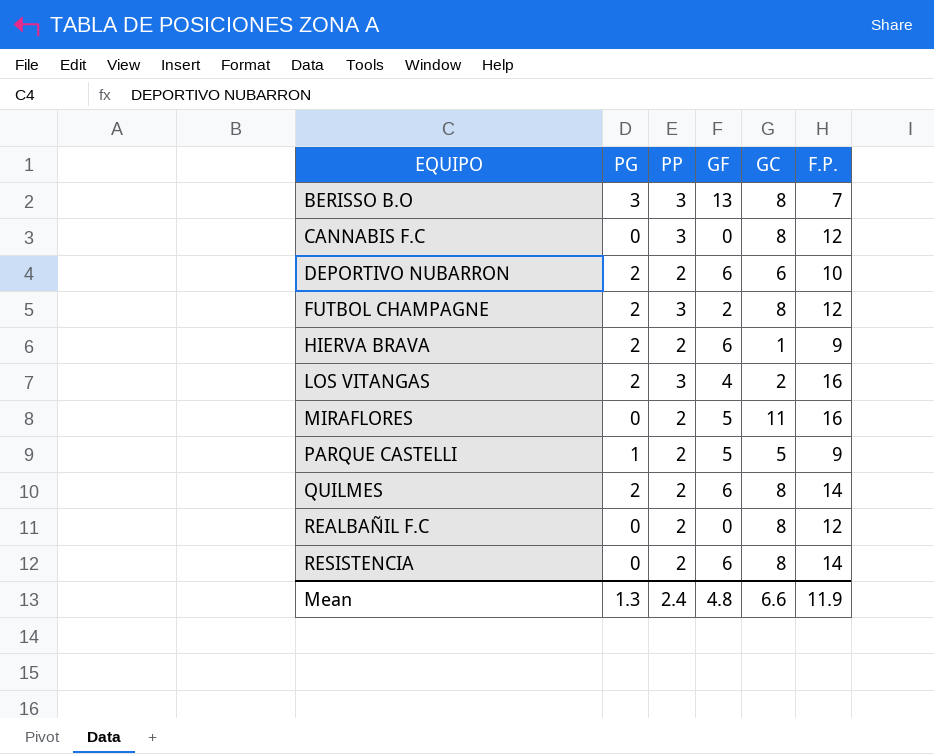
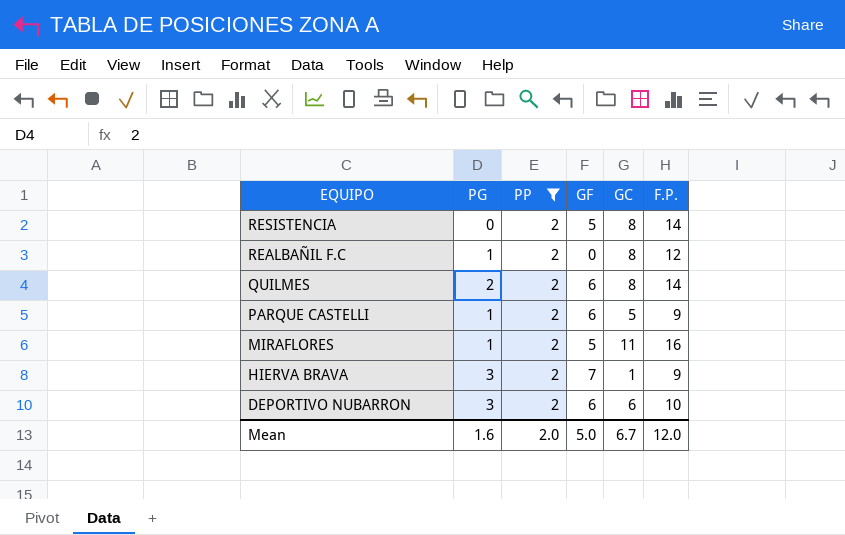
filter: none -> PP = 2
row order: EQUIPO ascending -> EQUIPO descending
RESISTENCIA | GF: 6 -> 5
REALBAÑIL F.C | PG: 0 -> 1
PARQUE CASTELLI | GF: 5 -> 6
MIRAFLORES | PG: 0 -> 1
HIERVA BRAVA | PG: 2 -> 3
HIERVA BRAVA | GF: 6 -> 7
DEPORTIVO NUBARRON | PG: 2 -> 3
Mean | PG: 1.3 -> 1.6
Mean | PP: 2.4 -> 2.0
Mean | GF: 4.8 -> 5.0
Mean | GC: 6.6 -> 6.7
Mean | F.P.: 11.9 -> 12.0

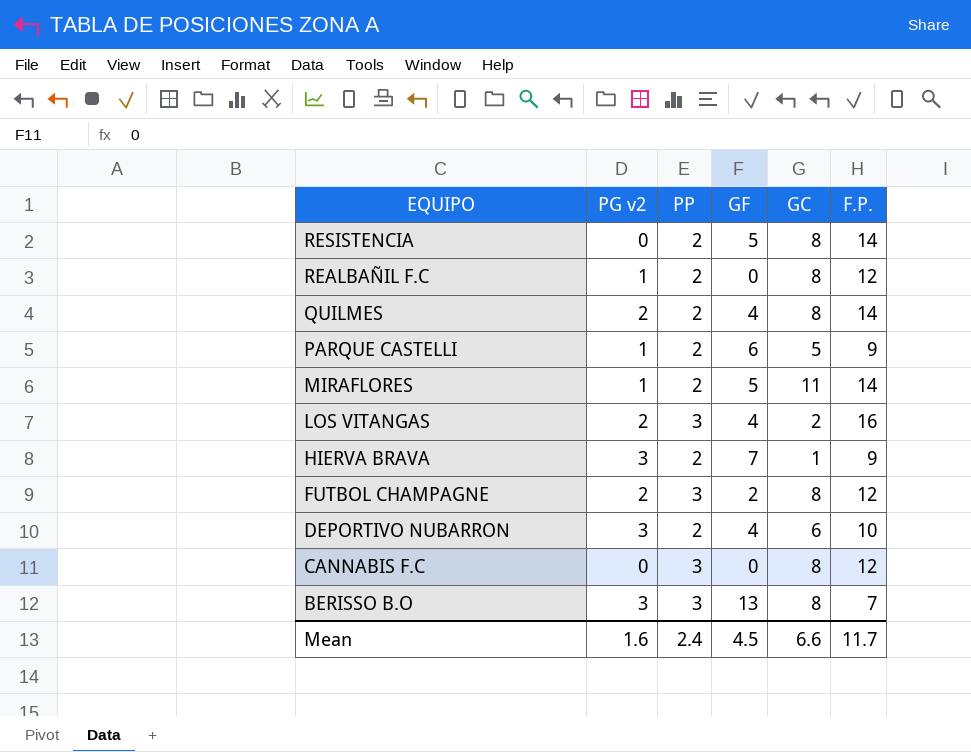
filter: PP = 2 -> none
column name: PG -> PG v2
QUILMES | GF: 6 -> 4
MIRAFLORES | F.P.: 16 -> 14
DEPORTIVO NUBARRON | GF: 6 -> 4
Mean | PP: 2.0 -> 2.4
Mean | GF: 5.0 -> 4.5
Mean | GC: 6.7 -> 6.6
Mean | F.P.: 12.0 -> 11.7

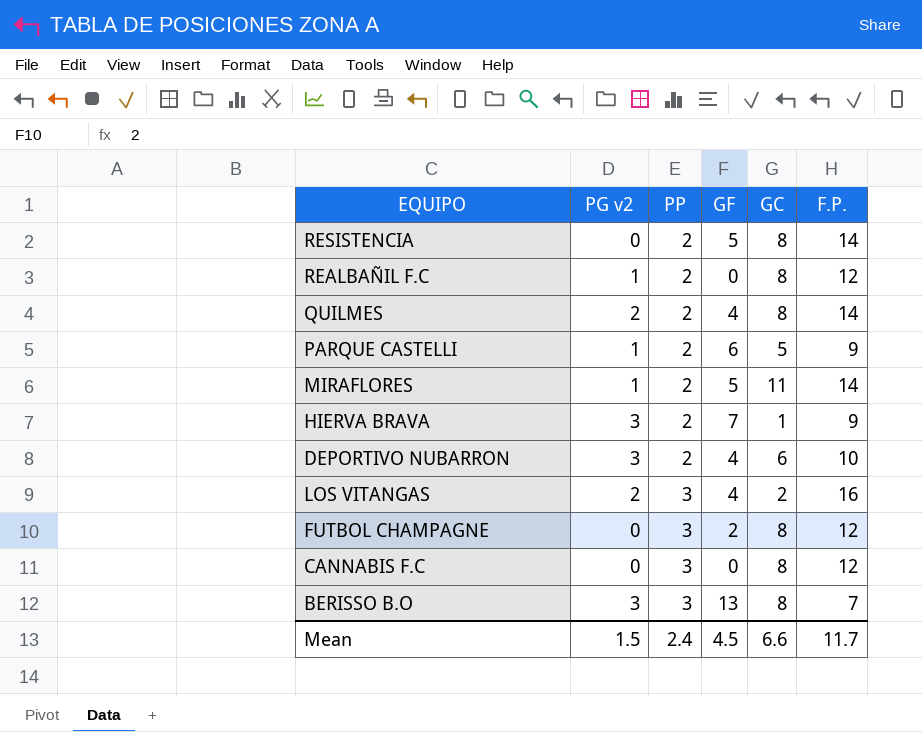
row order: EQUIPO descending -> PP ascending
FUTBOL CHAMPAGNE | PG v2: 2 -> 0
Mean | PG v2: 1.6 -> 1.5

